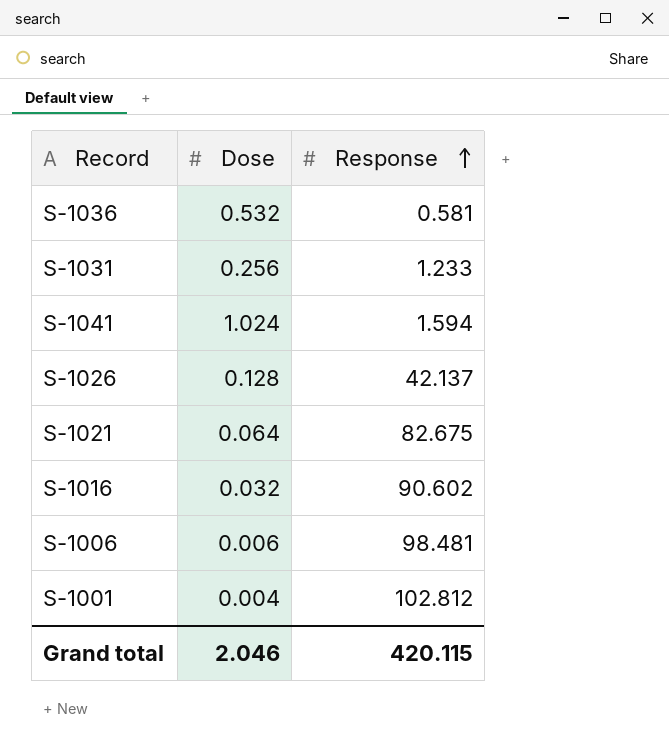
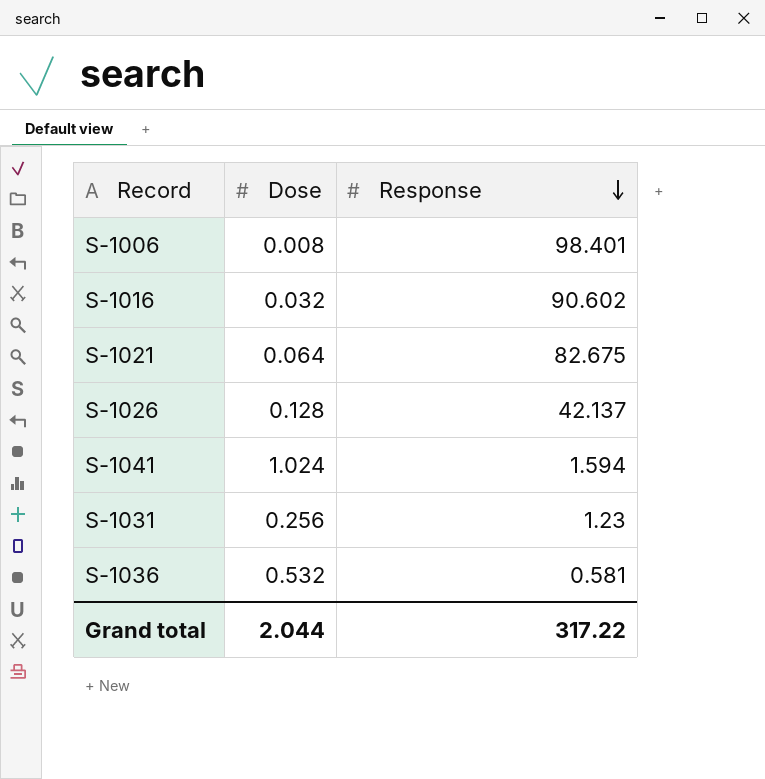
row order: Response ascending -> Response descending
row S-1001: 0.004 | 102.812 -> none
S-1006 | Dose: 0.006 -> 0.008
S-1006 | Response: 98.481 -> 98.401
S-1031 | Response: 1.233 -> 1.23
Grand total | Dose: 2.046 -> 2.044
Grand total | Response: 420.115 -> 317.22

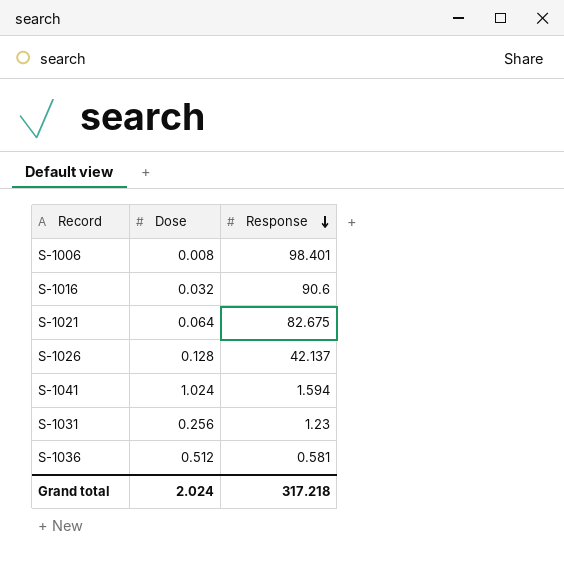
S-1016 | Response: 90.602 -> 90.6
S-1036 | Dose: 0.532 -> 0.512
Grand total | Dose: 2.044 -> 2.024
Grand total | Response: 317.22 -> 317.218

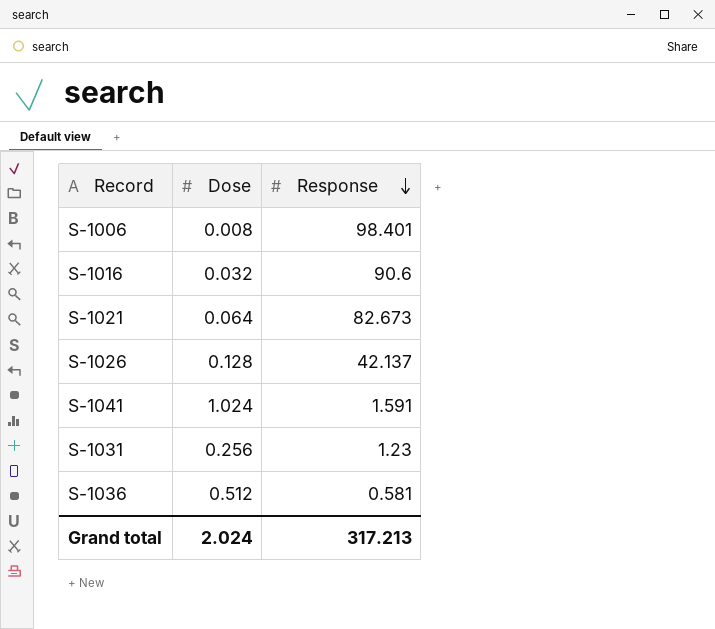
S-1021 | Response: 82.675 -> 82.673
S-1041 | Response: 1.594 -> 1.591
Grand total | Response: 317.218 -> 317.213

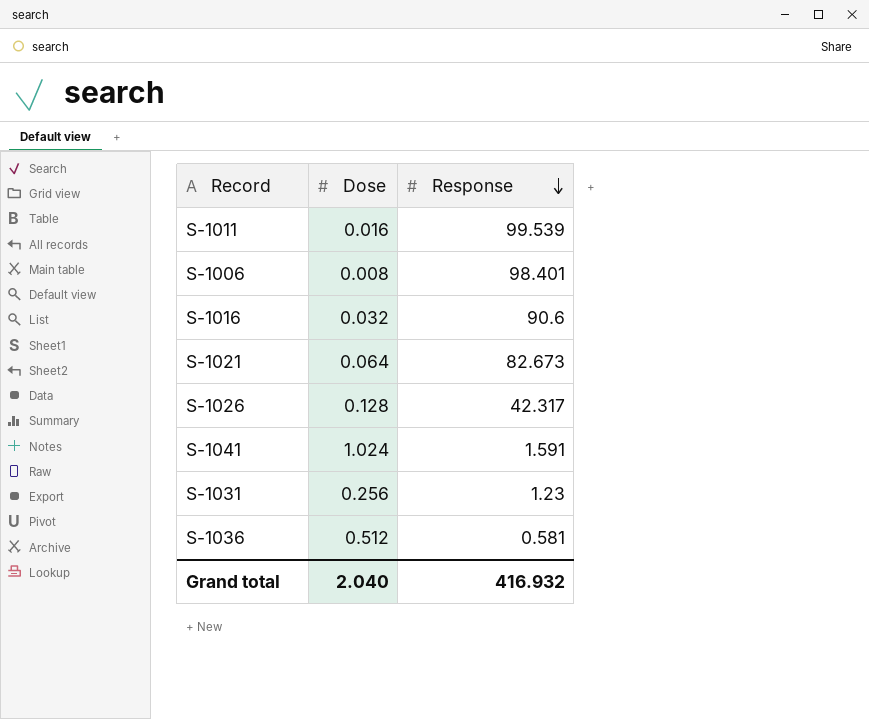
row S-1011: none -> 0.016 | 99.539
S-1026 | Response: 42.137 -> 42.317
Grand total | Dose: 2.024 -> 2.040
Grand total | Response: 317.213 -> 416.932

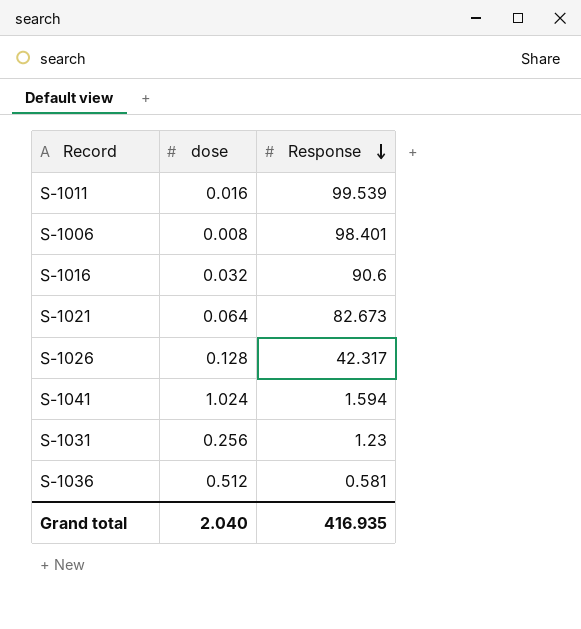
column name: Dose -> dose
S-1041 | Response: 1.591 -> 1.594
Grand total | Response: 416.932 -> 416.935

